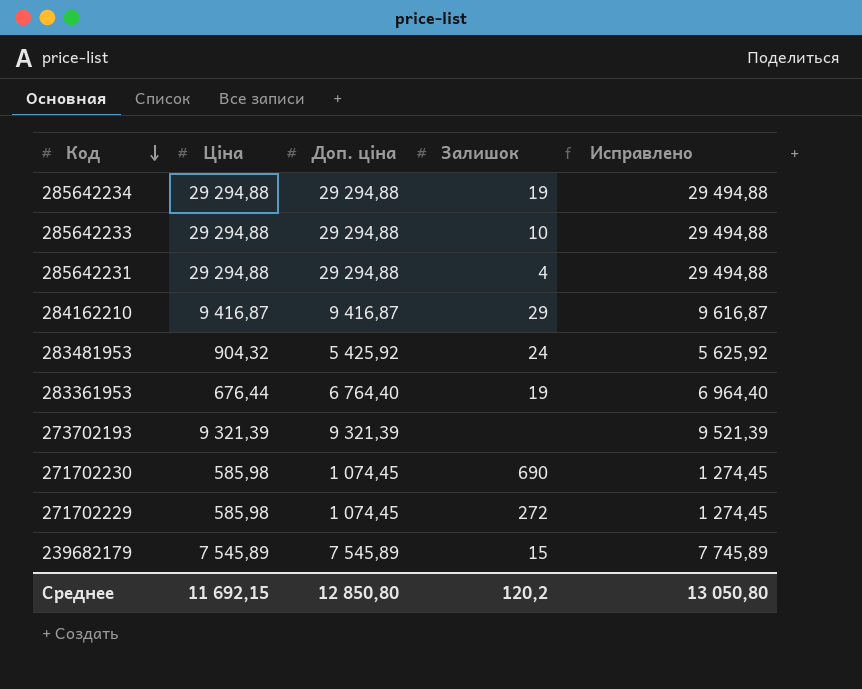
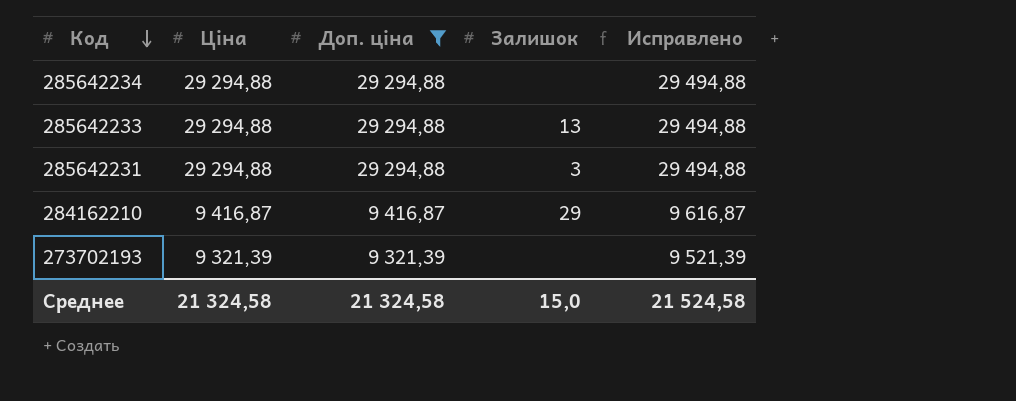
filter: none -> Доп. ціна >= 9 321,39
285642234 | Залишок: 19 -> none
285642233 | Залишок: 10 -> 13
285642231 | Залишок: 4 -> 3
Среднее | Ціна: 11 692,15 -> 21 324,58
Среднее | Доп. ціна: 12 850,80 -> 21 324,58
Среднее | Залишок: 120,2 -> 15,0
Среднее | Исправлено: 13 050,80 -> 21 524,58

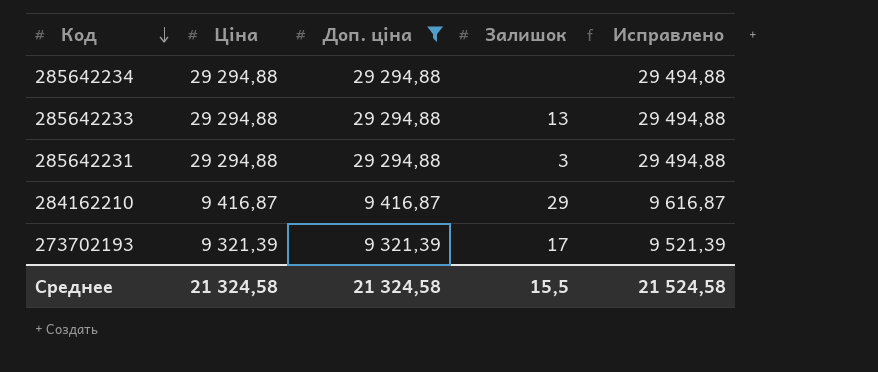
273702193 | Залишок: none -> 17
Среднее | Залишок: 15,0 -> 15,5

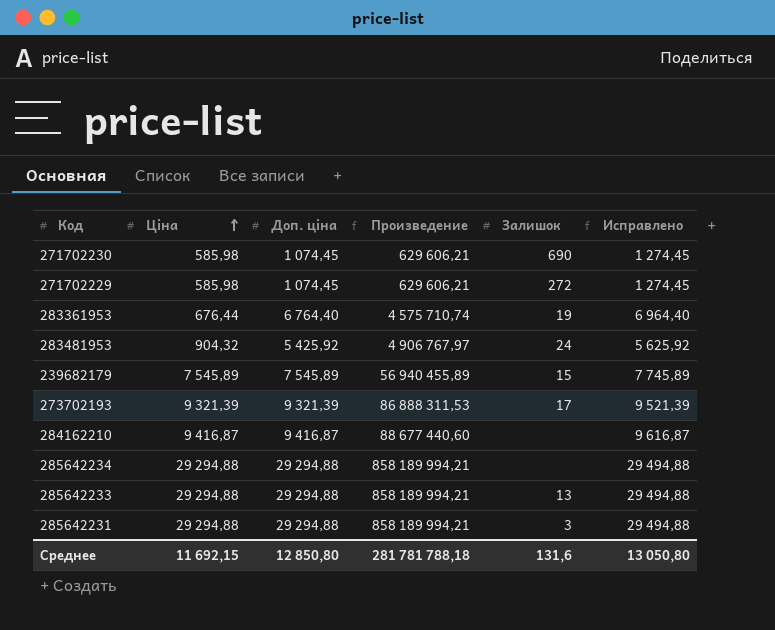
filter: Доп. ціна >= 9 321,39 -> none
row order: Код descending -> Ціна ascending
column Произведение | formula: none -> [Ціна] * [Доп. ціна]
284162210 | Залишок: 29 -> none
Среднее | Ціна: 21 324,58 -> 11 692,15
Среднее | Доп. ціна: 21 324,58 -> 12 850,80
Среднее | Залишок: 15,5 -> 131,6
Среднее | Исправлено: 21 524,58 -> 13 050,80

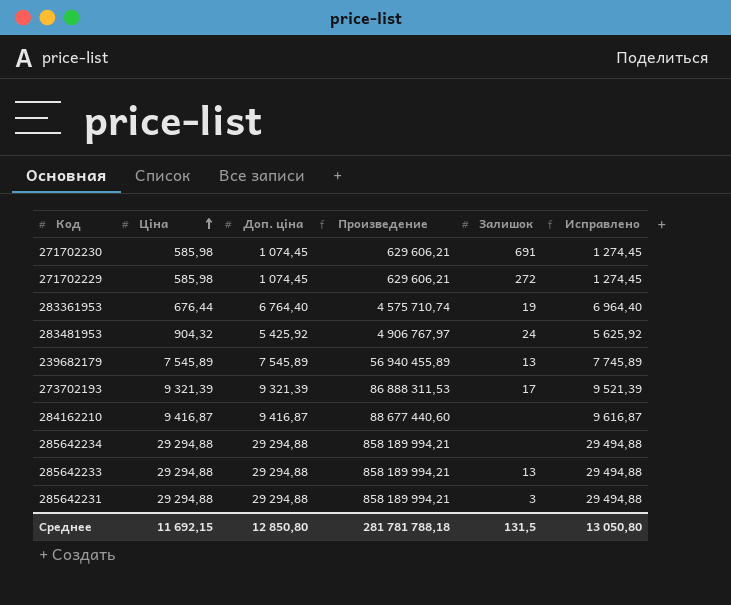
271702230 | Залишок: 690 -> 691
239682179 | Залишок: 15 -> 13
Среднее | Залишок: 131,6 -> 131,5

